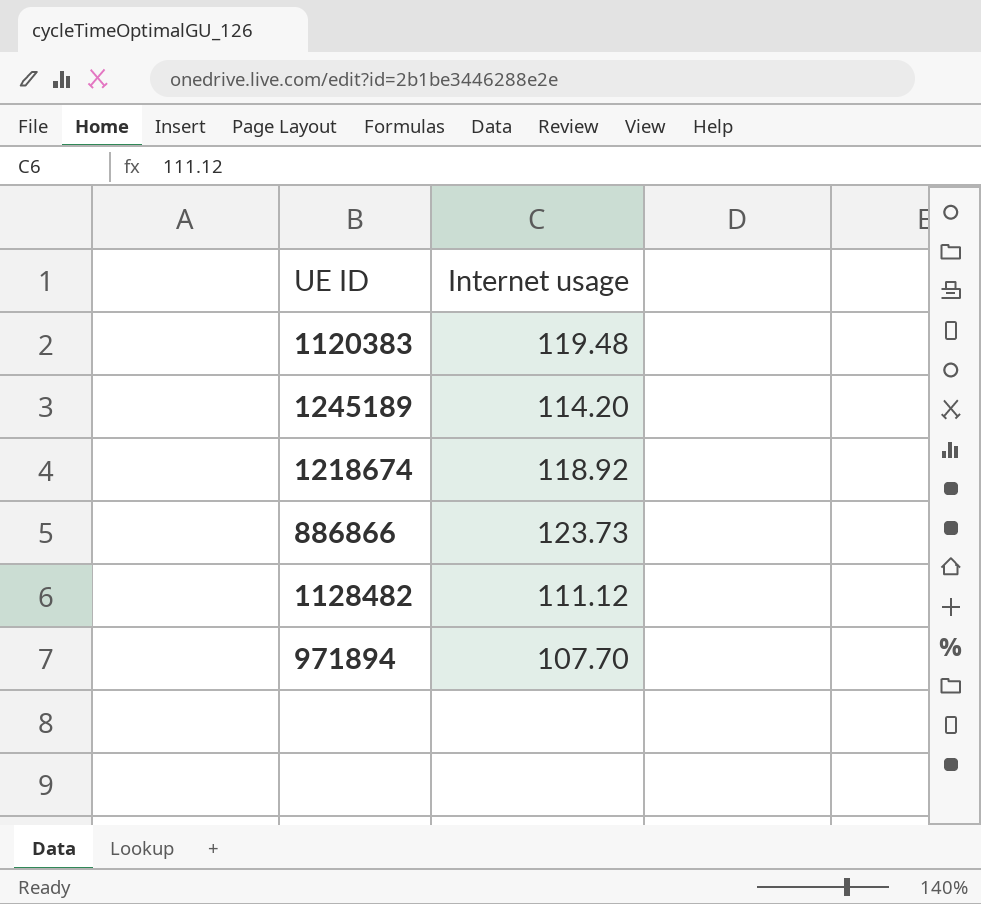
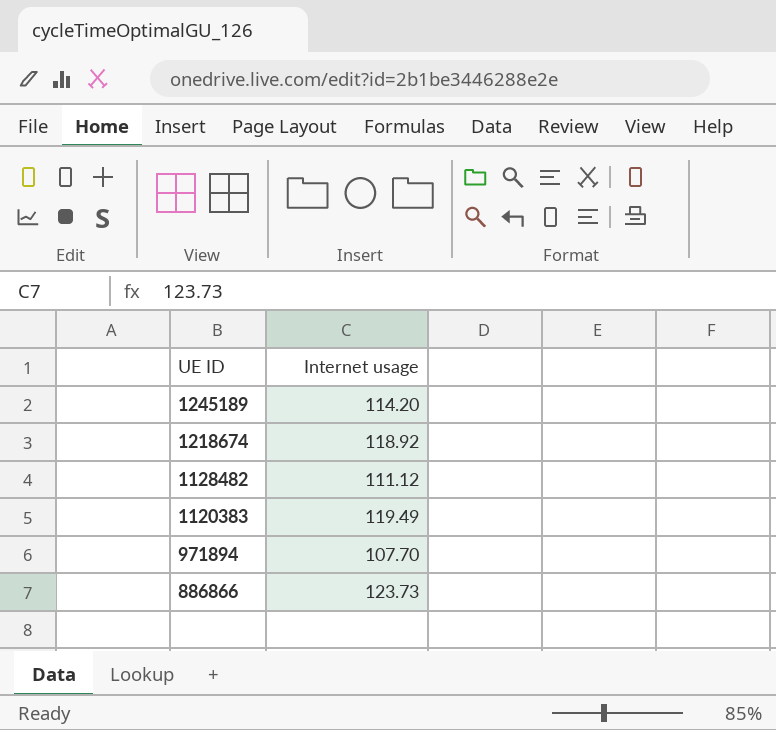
row order: none -> UE ID descending
1120383 | Internet usage: 119.48 -> 119.49

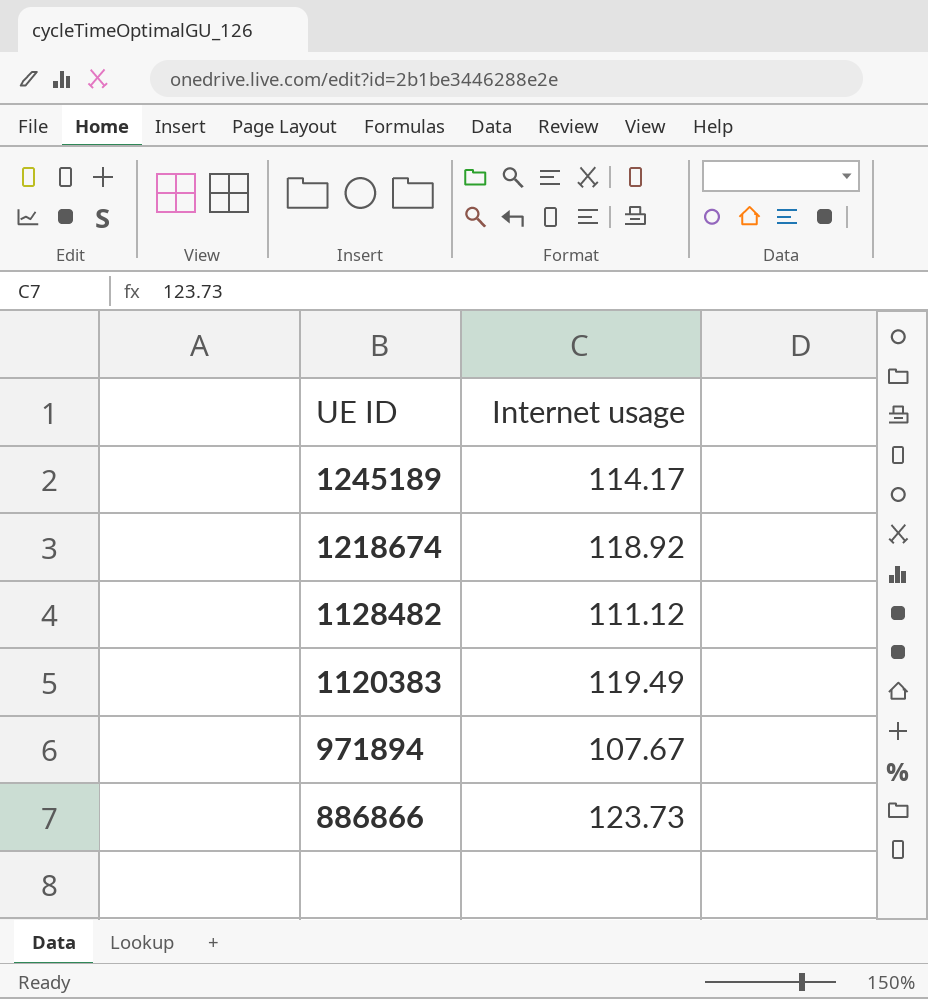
1245189 | Internet usage: 114.20 -> 114.17
971894 | Internet usage: 107.70 -> 107.67

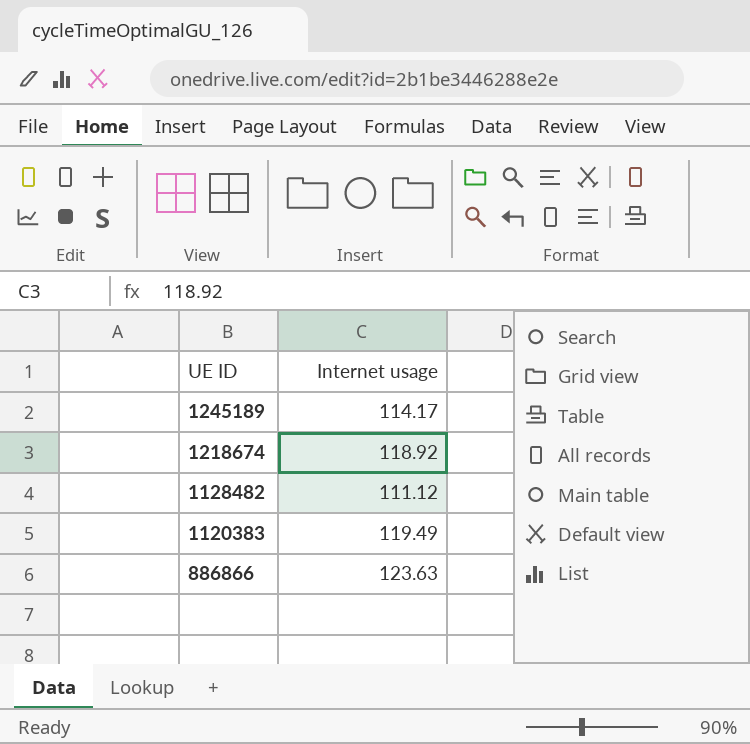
row 971894: 107.67 -> none
886866 | Internet usage: 123.73 -> 123.63

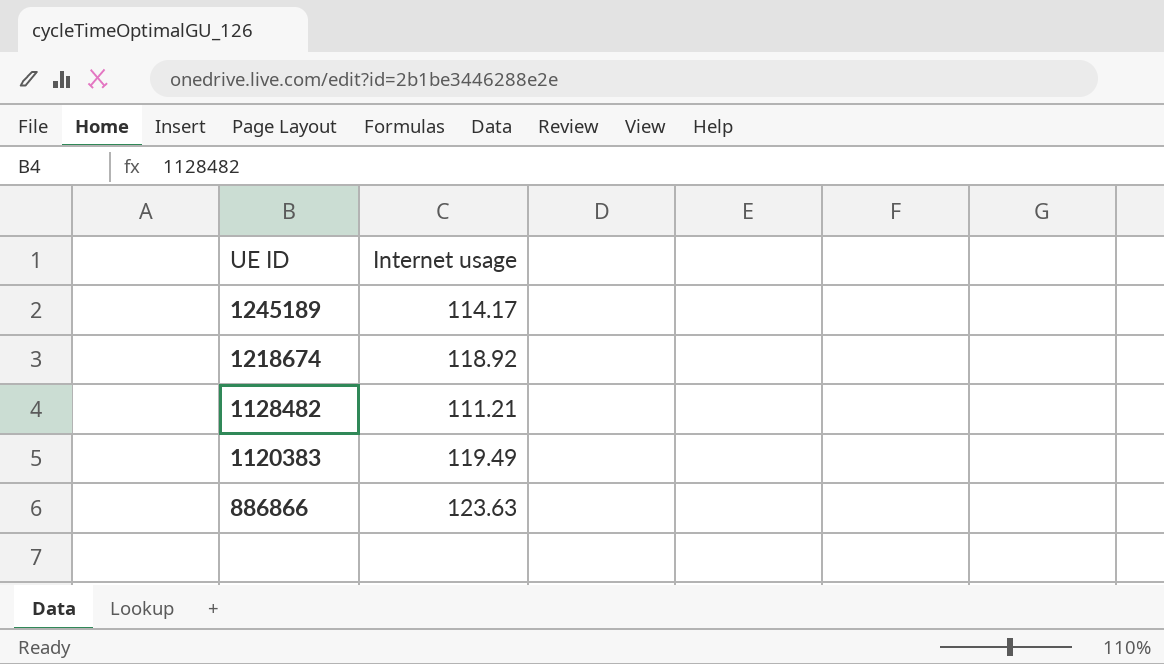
1128482 | Internet usage: 111.12 -> 111.21

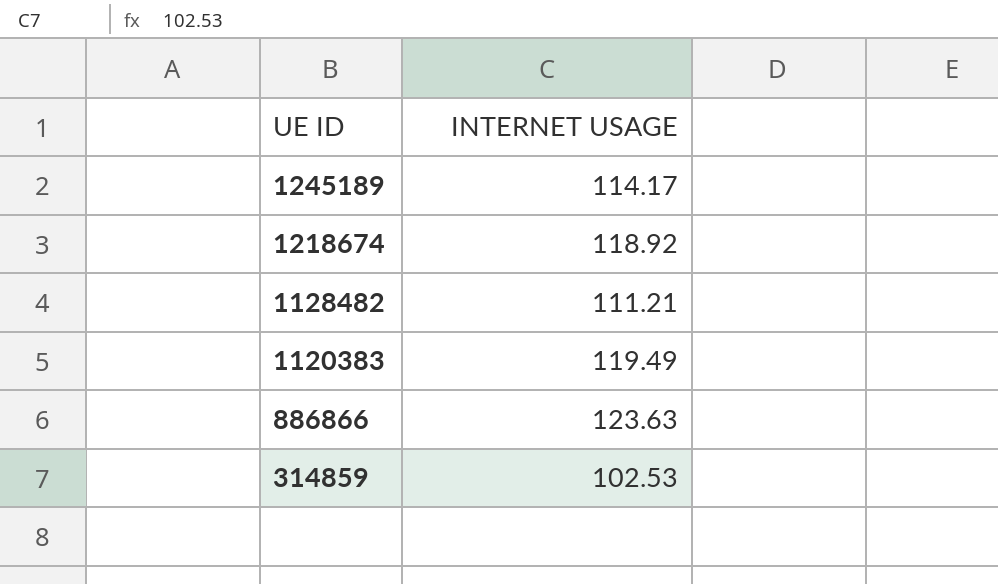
column name: Internet usage -> INTERNET USAGE
row 314859: none -> 102.53

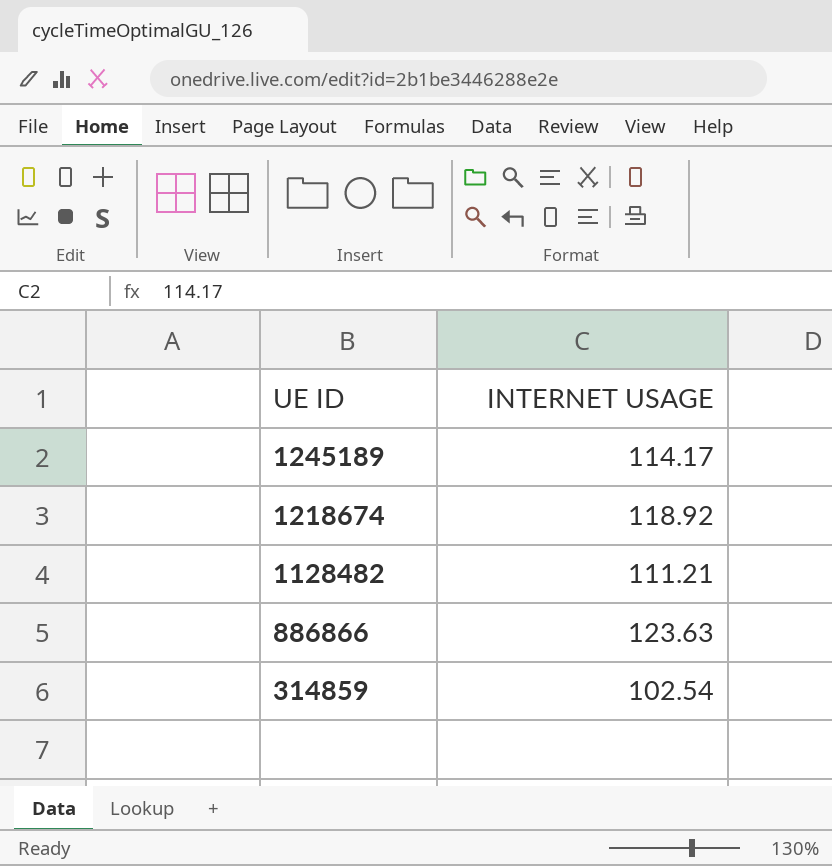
row 1120383: 119.49 -> none
314859 | INTERNET USAGE: 102.53 -> 102.54

